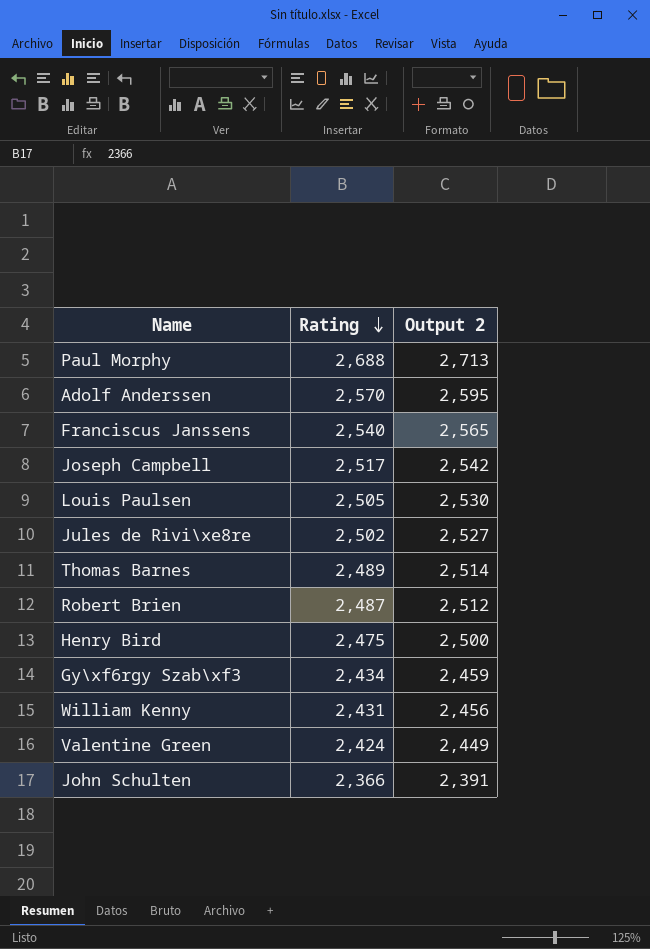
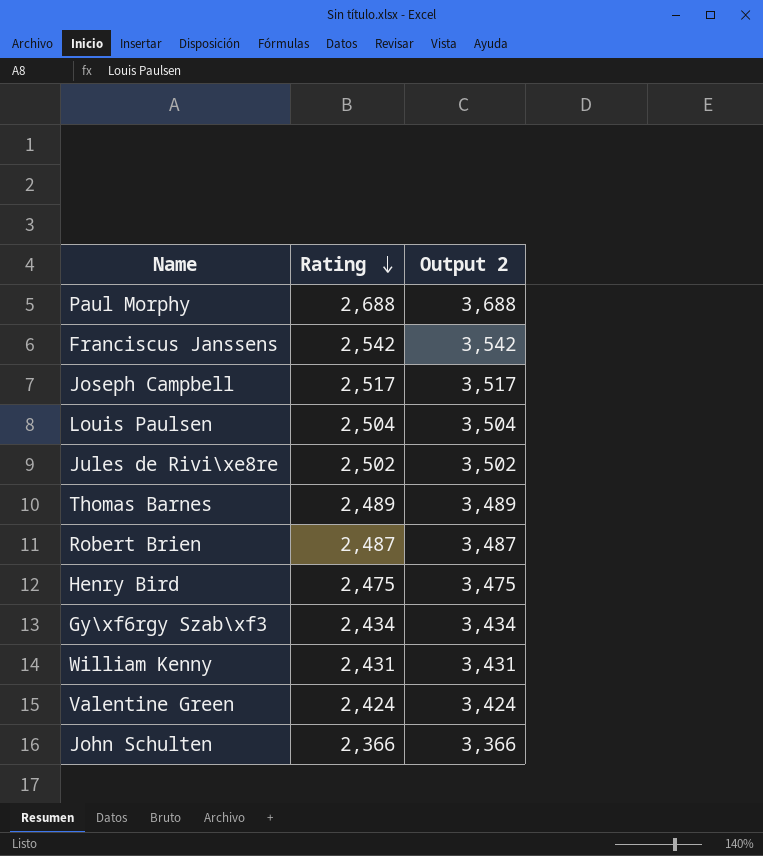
column Output 2 | formula: [Rating] + 25 -> [Rating] + 1000
row Adolf Anderssen: 2,570 | 2,595 -> none
Franciscus Janssens | Rating: 2,540 -> 2,542
Louis Paulsen | Rating: 2,505 -> 2,504

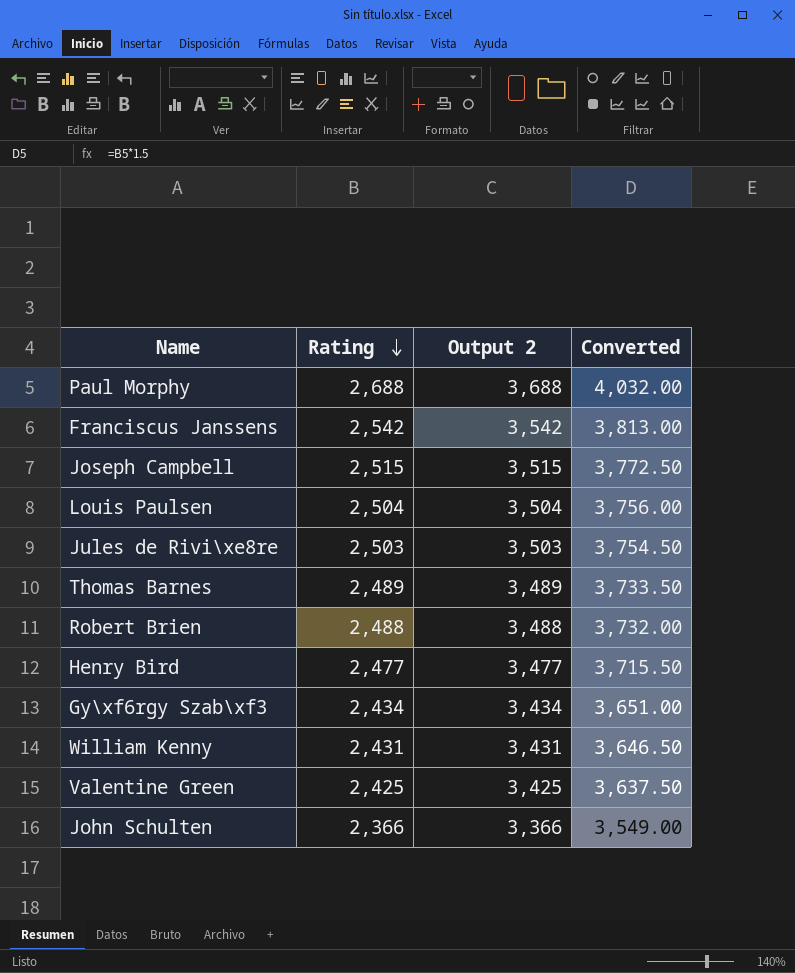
column Converted | formula: none -> [Rating] * 1.5
Joseph Campbell | Rating: 2,517 -> 2,515
Joseph Campbell | Output 2: 3,517 -> 3,515
Jules de Rivi\xe8re | Rating: 2,502 -> 2,503
Jules de Rivi\xe8re | Output 2: 3,502 -> 3,503
Robert Brien | Rating: 2,487 -> 2,488
Robert Brien | Output 2: 3,487 -> 3,488
Henry Bird | Rating: 2,475 -> 2,477
Henry Bird | Output 2: 3,475 -> 3,477
Valentine Green | Rating: 2,424 -> 2,425
Valentine Green | Output 2: 3,424 -> 3,425

